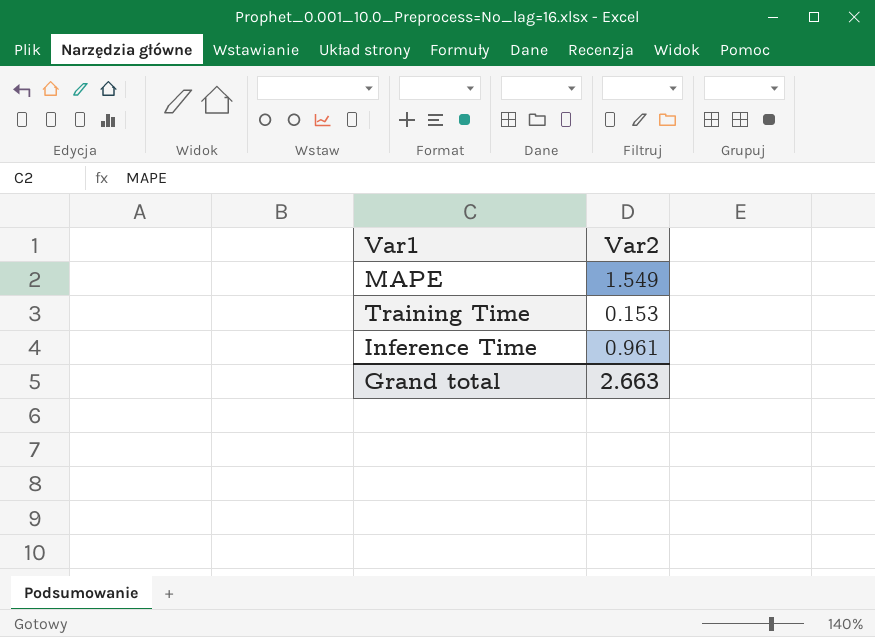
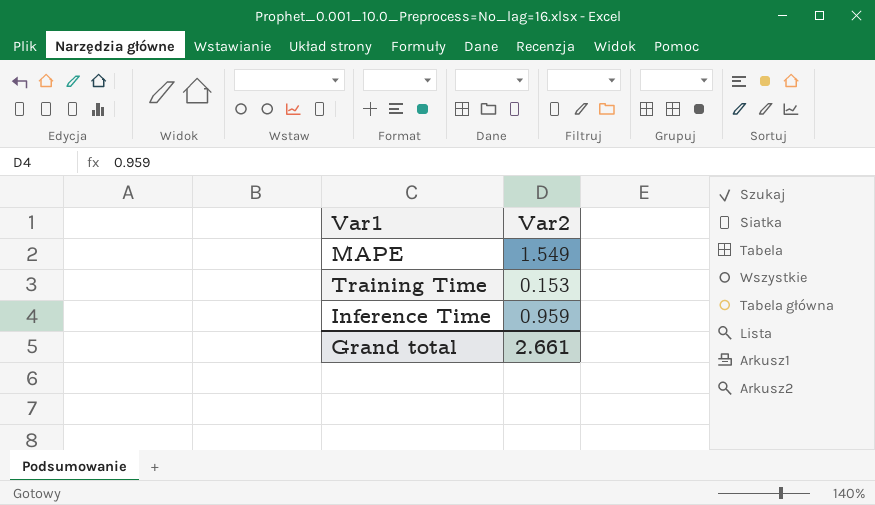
Inference Time | Var2: 0.961 -> 0.959
Grand total | Var2: 2.663 -> 2.661

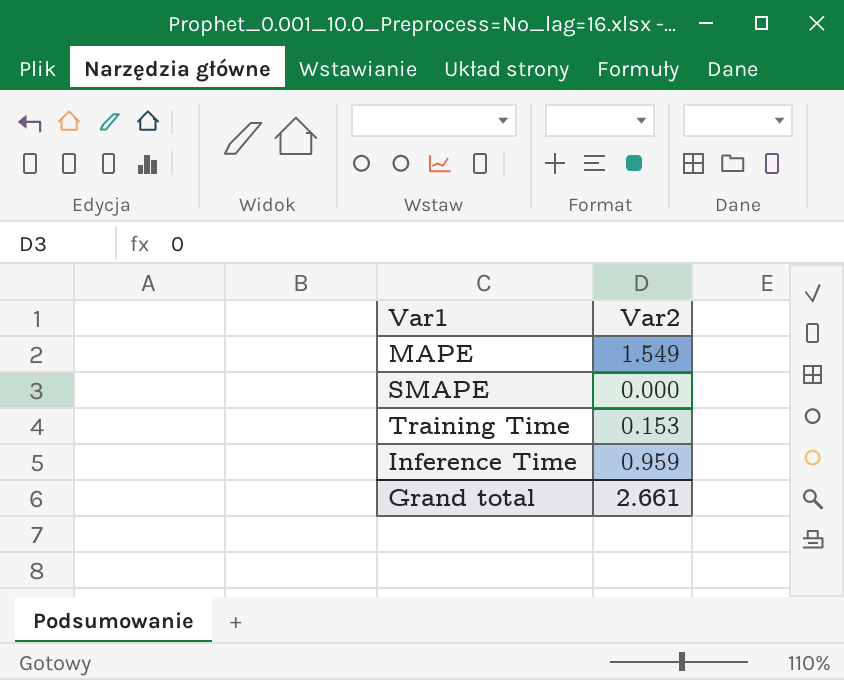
row SMAPE: none -> 0.000

